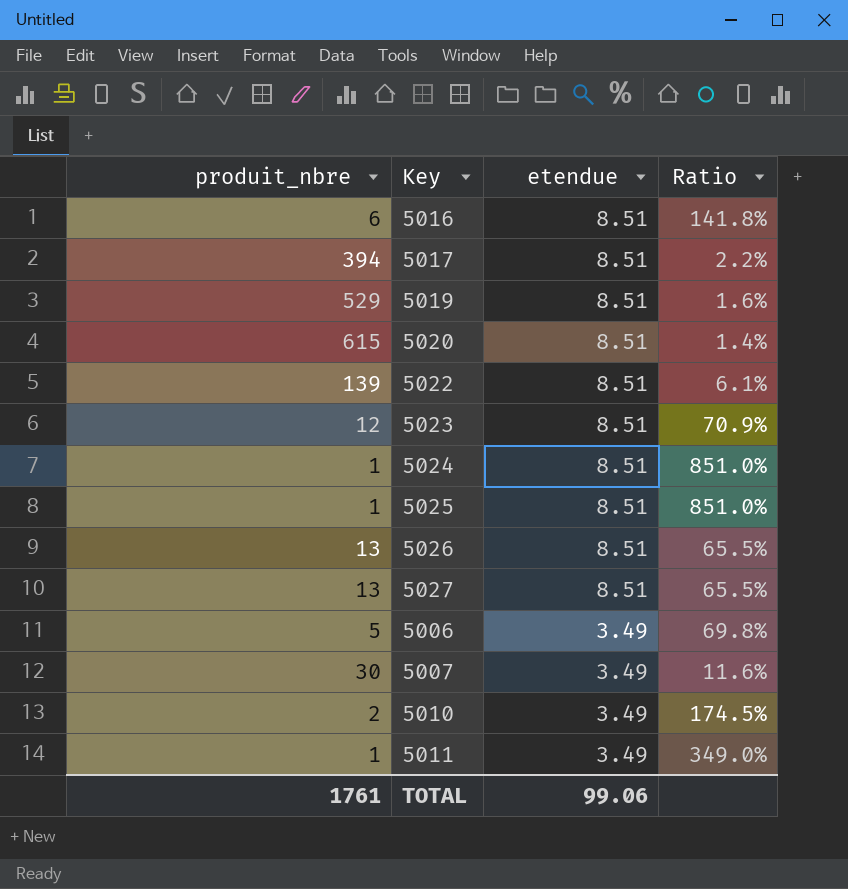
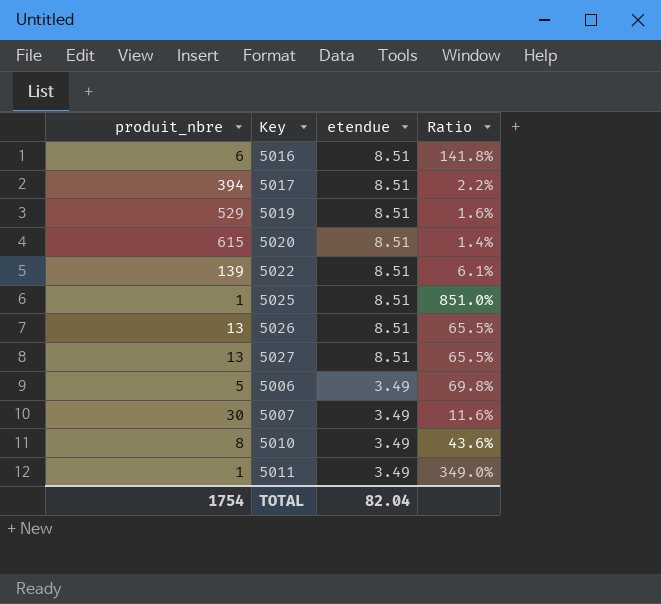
row 5023: 12 | 8.51 | 70.9% -> none
row 5024: 1 | 8.51 | 851.0% -> none
5010 | produit_nbre: 2 -> 8
5010 | Ratio: 174.5% -> 43.6%
TOTAL | produit_nbre: 1761 -> 1754
TOTAL | etendue: 99.06 -> 82.04

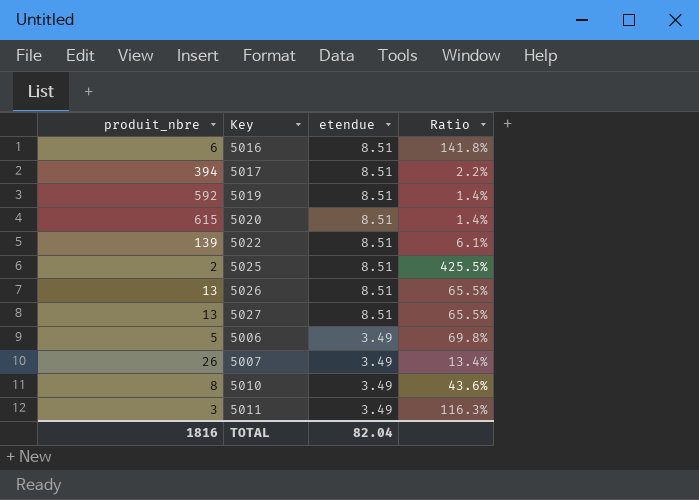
5019 | produit_nbre: 529 -> 592
5019 | Ratio: 1.6% -> 1.4%
5025 | produit_nbre: 1 -> 2
5025 | Ratio: 851.0% -> 425.5%
5007 | produit_nbre: 30 -> 26
5007 | Ratio: 11.6% -> 13.4%
5011 | produit_nbre: 1 -> 3
5011 | Ratio: 349.0% -> 116.3%
TOTAL | produit_nbre: 1754 -> 1816

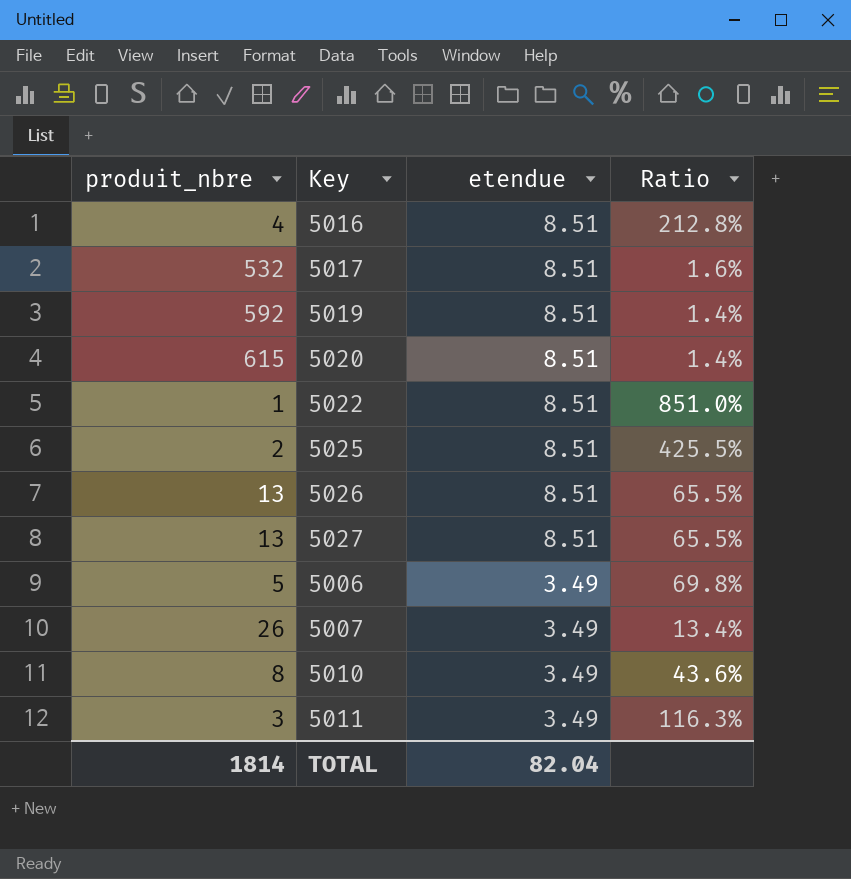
5016 | produit_nbre: 6 -> 4
5016 | Ratio: 141.8% -> 212.8%
5017 | produit_nbre: 394 -> 532
5017 | Ratio: 2.2% -> 1.6%
5022 | produit_nbre: 139 -> 1
5022 | Ratio: 6.1% -> 851.0%
TOTAL | produit_nbre: 1816 -> 1814

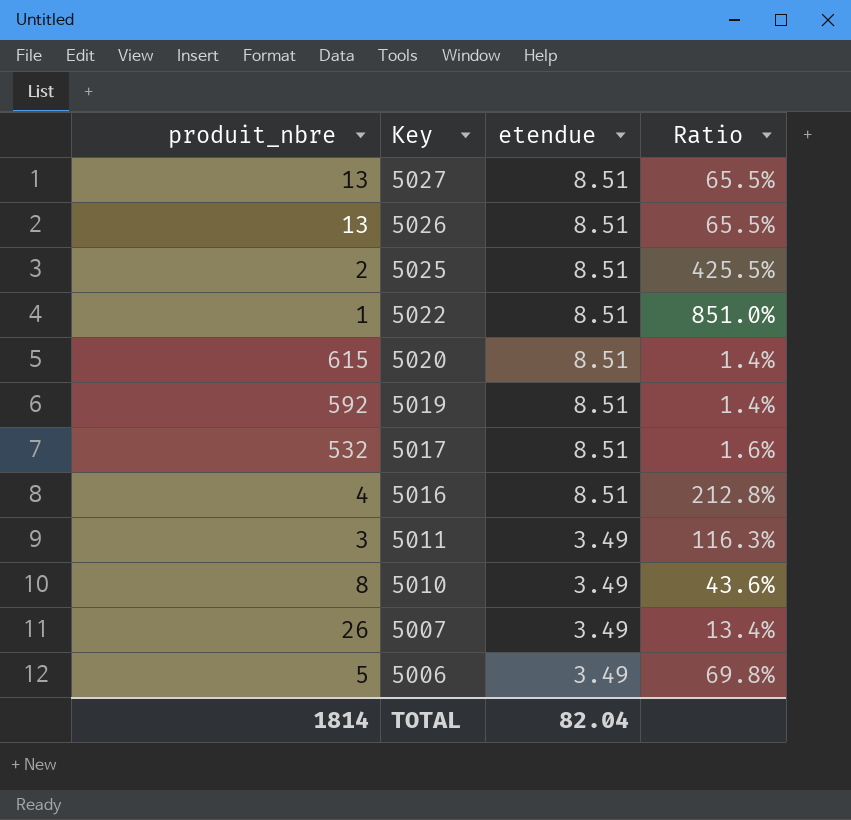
row order: etendue descending -> Key descending

